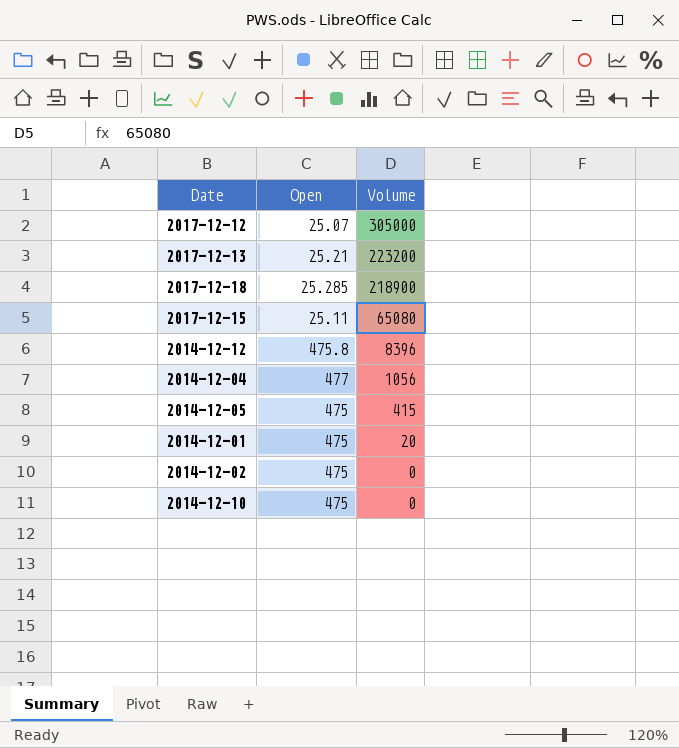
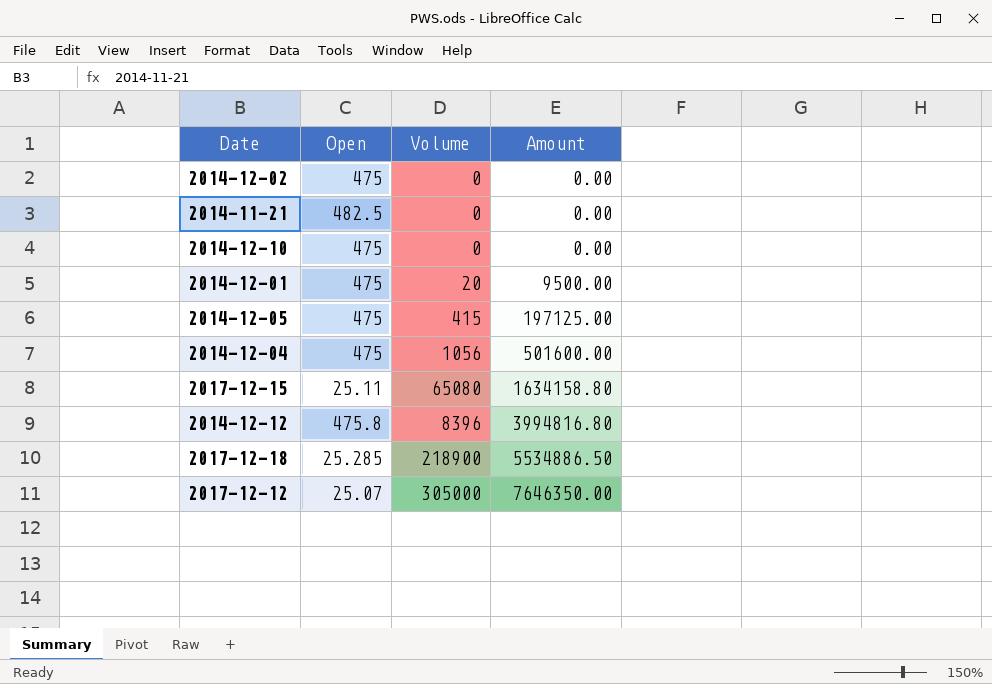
row order: Volume descending -> Amount ascending
column Amount | formula: none -> [Open] * [Volume]
row 2017-12-13: 25.21 | 223200 -> none
row 2014-11-21: none -> 482.5 | 0 | 0.00
2014-12-04 | Open: 477 -> 475

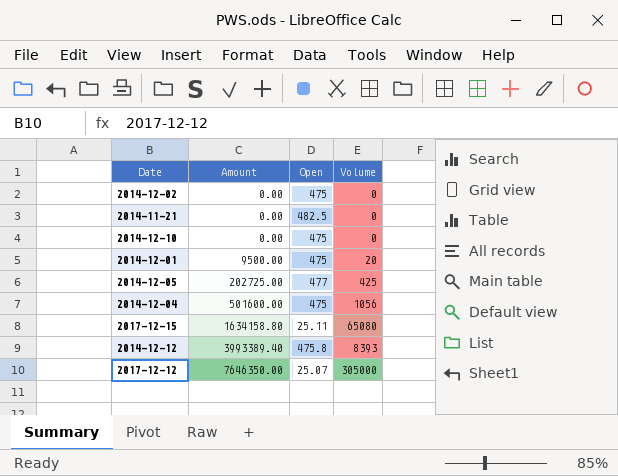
column Amount | position: 4 -> 2
row 2017-12-18: 25.285 | 218900 | 5534886.50 -> none
2014-12-05 | Amount: 197125.00 -> 202725.00
2014-12-05 | Open: 475 -> 477
2014-12-05 | Volume: 415 -> 425
2014-12-12 | Amount: 3994816.80 -> 3993389.40
2014-12-12 | Volume: 8396 -> 8393

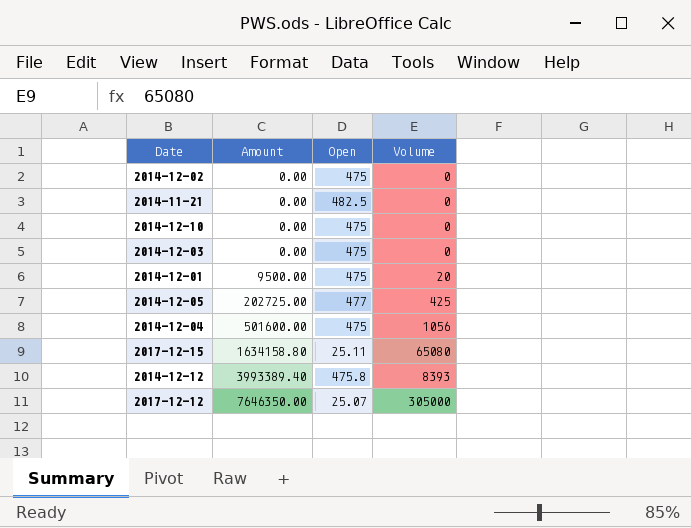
row 2014-12-03: none -> 0.00 | 475 | 0

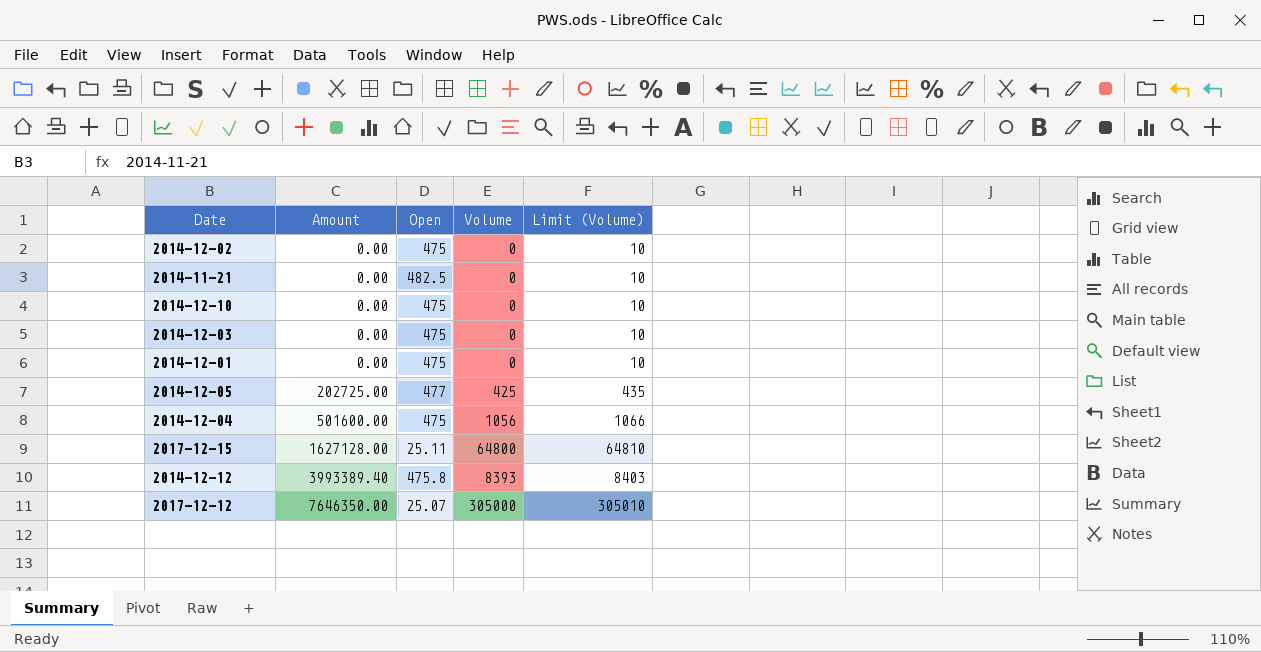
column Limit (Volume) | formula: none -> [Volume] + 10
2014-12-01 | Amount: 9500.00 -> 0.00
2014-12-01 | Volume: 20 -> 0
2017-12-15 | Amount: 1634158.80 -> 1627128.00
2017-12-15 | Volume: 65080 -> 64800

